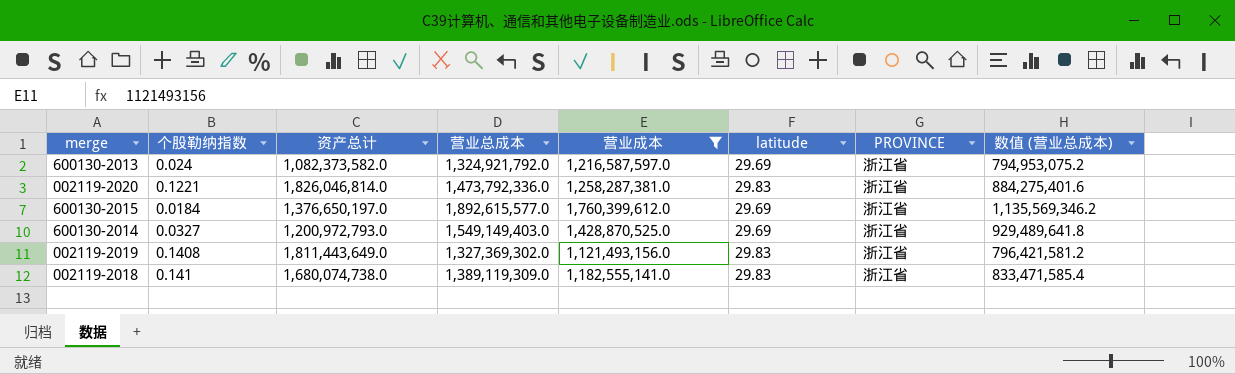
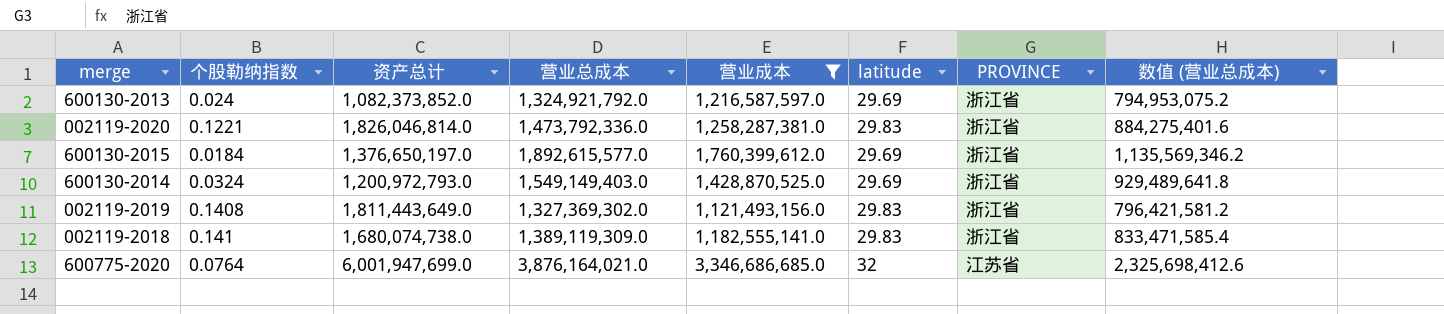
600130-2013 | 资产总计: 1,082,373,582.0 -> 1,082,373,852.0
600130-2014 | 个股勒纳指数: 0.0327 -> 0.0324
row 600775-2020: none -> 0.0764 | 6,001,947,699.0 | 3,876,164,021.0 | 3,346,686,685.0 | 32 | 江苏省 | 2,325,698,412.6

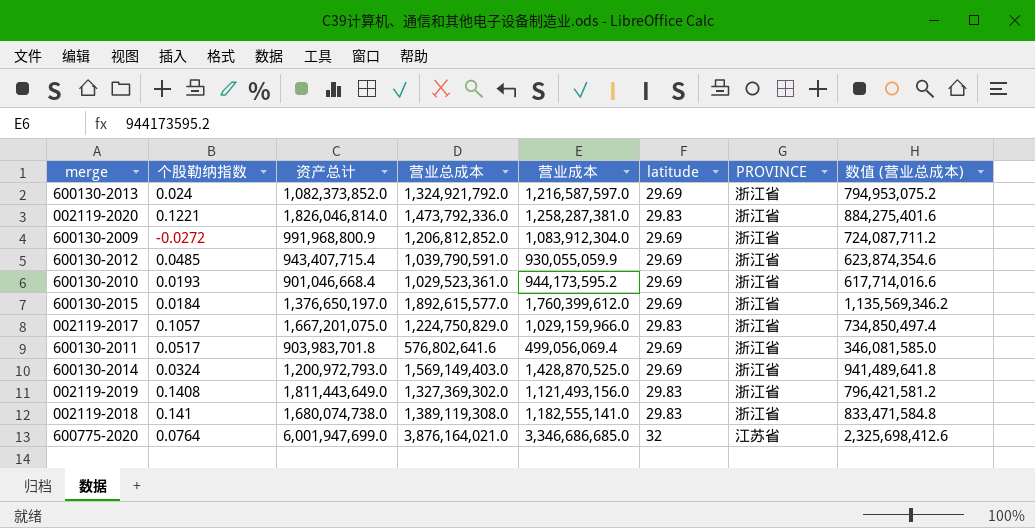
filter: 营业成本 >= 1,121,493,156.0 -> none
600130-2014 | 营业总成本: 1,549,149,403.0 -> 1,569,149,403.0
600130-2014 | 数值 (营业总成本): 929,489,641.8 -> 941,489,641.8
002119-2018 | 营业总成本: 1,389,119,309.0 -> 1,389,119,308.0
002119-2018 | 数值 (营业总成本): 833,471,585.4 -> 833,471,584.8

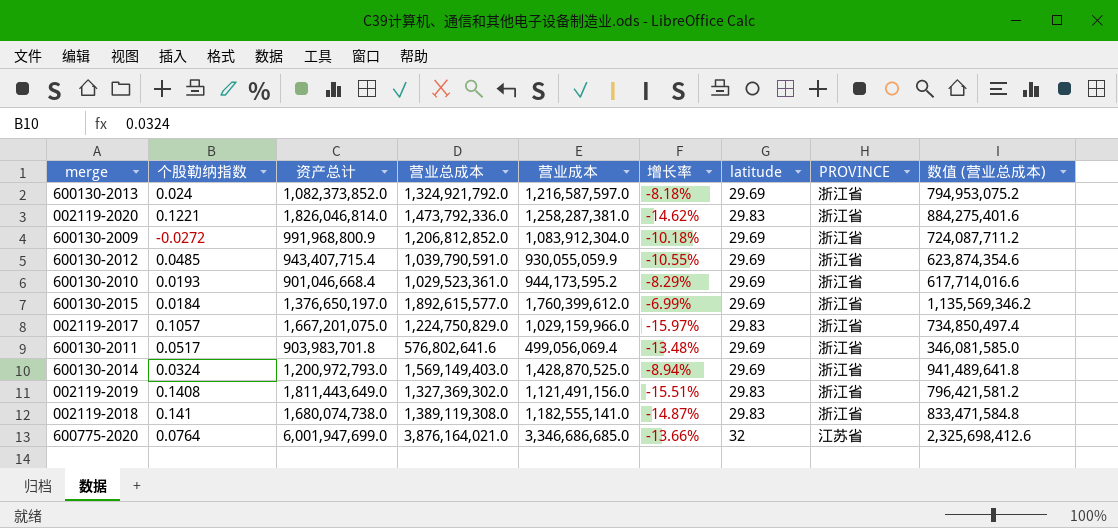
column 增长率 | formula: none -> ([营业成本] - [营业总成本]) / [营业总成本]
002119-2019 | 营业成本: 1,121,493,156.0 -> 1,121,491,156.0

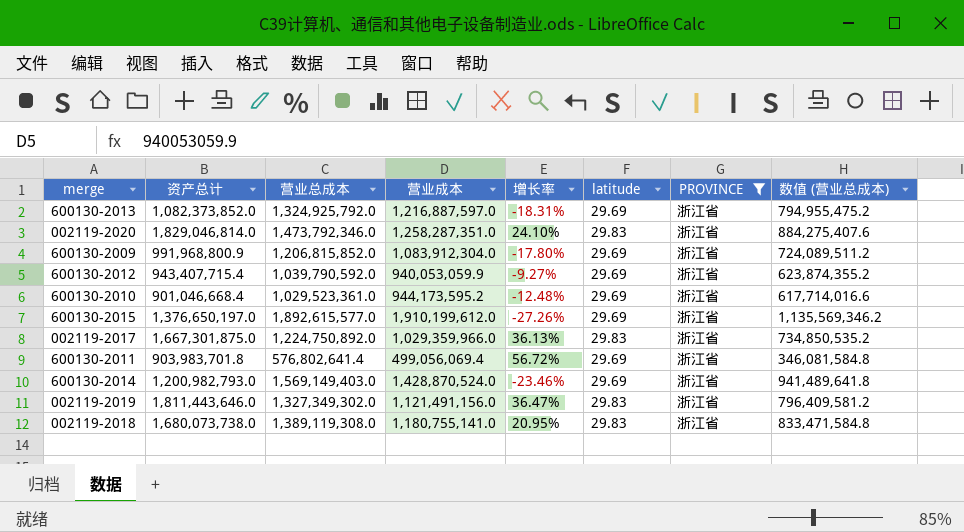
filter: none -> PROVINCE = 浙江省
column 个股勒纳指数 | position: 2 -> none
column 增长率 | formula: ([营业成本] - [营业总成本]) / [营业总成本] -> ([资产总计] - [营业总成本]) / [营业总成本]
600130-2013 | 营业总成本: 1,324,921,792.0 -> 1,324,925,792.0
600130-2013 | 营业成本: 1,216,587,597.0 -> 1,216,887,597.0
600130-2013 | 数值 (营业总成本): 794,953,075.2 -> 794,955,475.2
002119-2020 | 资产总计: 1,826,046,814.0 -> 1,829,046,814.0
002119-2020 | 营业总成本: 1,473,792,336.0 -> 1,473,792,346.0
002119-2020 | 营业成本: 1,258,287,381.0 -> 1,258,287,351.0
002119-2020 | 数值 (营业总成本): 884,275,401.6 -> 884,275,407.6
600130-2009 | 营业总成本: 1,206,812,852.0 -> 1,206,815,852.0
600130-2009 | 数值 (营业总成本): 724,087,711.2 -> 724,089,511.2
600130-2012 | 营业总成本: 1,039,790,591.0 -> 1,039,790,592.0
600130-2012 | 营业成本: 930,055,059.9 -> 940,053,059.9
600130-2012 | 数值 (营业总成本): 623,874,354.6 -> 623,874,355.2
600130-2015 | 营业成本: 1,760,399,612.0 -> 1,910,199,612.0
002119-2017 | 资产总计: 1,667,201,075.0 -> 1,667,301,875.0
002119-2017 | 营业总成本: 1,224,750,829.0 -> 1,224,750,892.0
002119-2017 | 营业成本: 1,029,159,966.0 -> 1,029,359,966.0
002119-2017 | 数值 (营业总成本): 734,850,497.4 -> 734,850,535.2
600130-2011 | 营业总成本: 576,802,641.6 -> 576,802,641.4
600130-2011 | 数值 (营业总成本): 346,081,585.0 -> 346,081,584.8
600130-2014 | 资产总计: 1,200,972,793.0 -> 1,200,982,793.0
600130-2014 | 营业成本: 1,428,870,525.0 -> 1,428,870,524.0
002119-2019 | 资产总计: 1,811,443,649.0 -> 1,811,443,646.0
002119-2019 | 营业总成本: 1,327,369,302.0 -> 1,327,349,302.0
002119-2019 | 数值 (营业总成本): 796,421,581.2 -> 796,409,581.2
002119-2018 | 资产总计: 1,680,074,738.0 -> 1,680,073,738.0
002119-2018 | 营业成本: 1,182,555,141.0 -> 1,180,755,141.0

